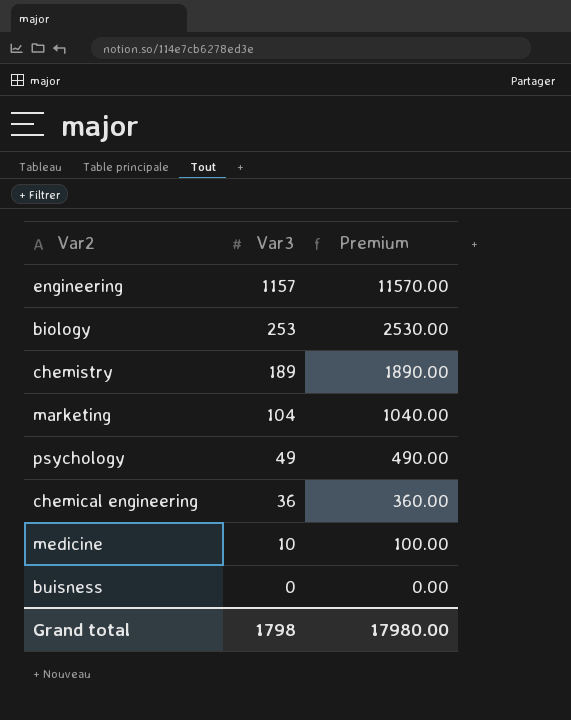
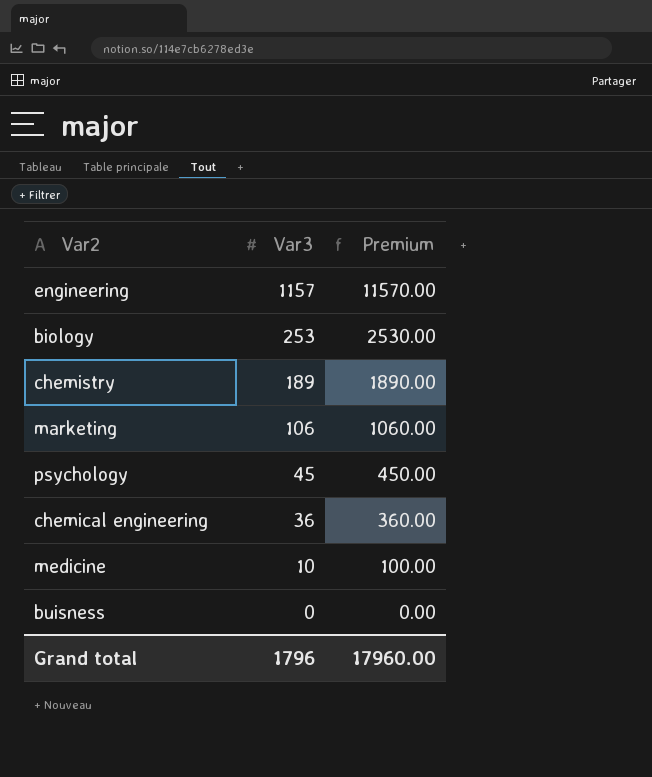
marketing | Var3: 104 -> 106
marketing | Premium: 1040.00 -> 1060.00
psychology | Var3: 49 -> 45
psychology | Premium: 490.00 -> 450.00
Grand total | Var3: 1798 -> 1796
Grand total | Premium: 17980.00 -> 17960.00

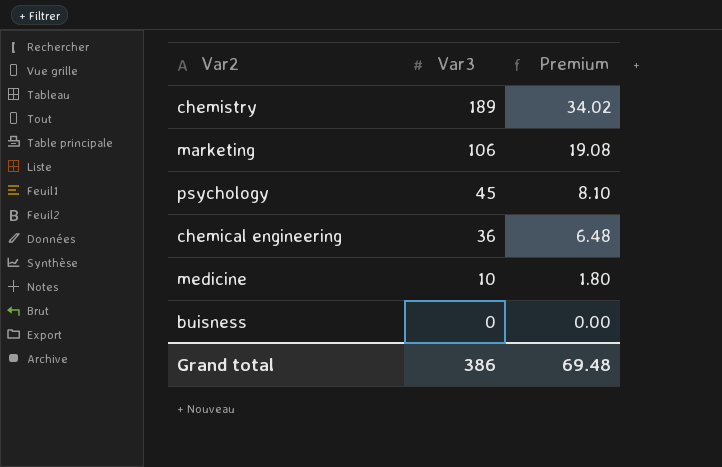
column Premium | formula: [Var3] * 10 -> [Var3] * 0.18
row engineering: 1157 | 11570.00 -> none
row biology: 253 | 2530.00 -> none
Grand total | Var3: 1796 -> 386
Grand total | Premium: 17960.00 -> 69.48

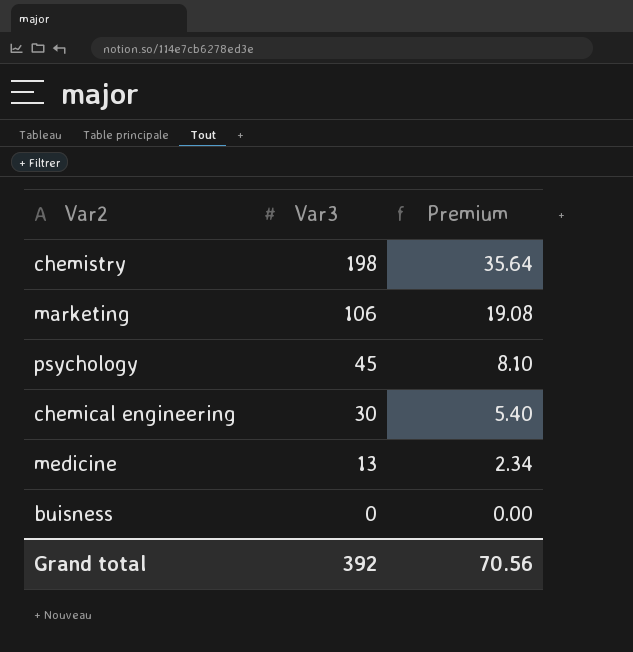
chemistry | Var3: 189 -> 198
chemistry | Premium: 34.02 -> 35.64
chemical engineering | Var3: 36 -> 30
chemical engineering | Premium: 6.48 -> 5.40
medicine | Var3: 10 -> 13
medicine | Premium: 1.80 -> 2.34
Grand total | Var3: 386 -> 392
Grand total | Premium: 69.48 -> 70.56

